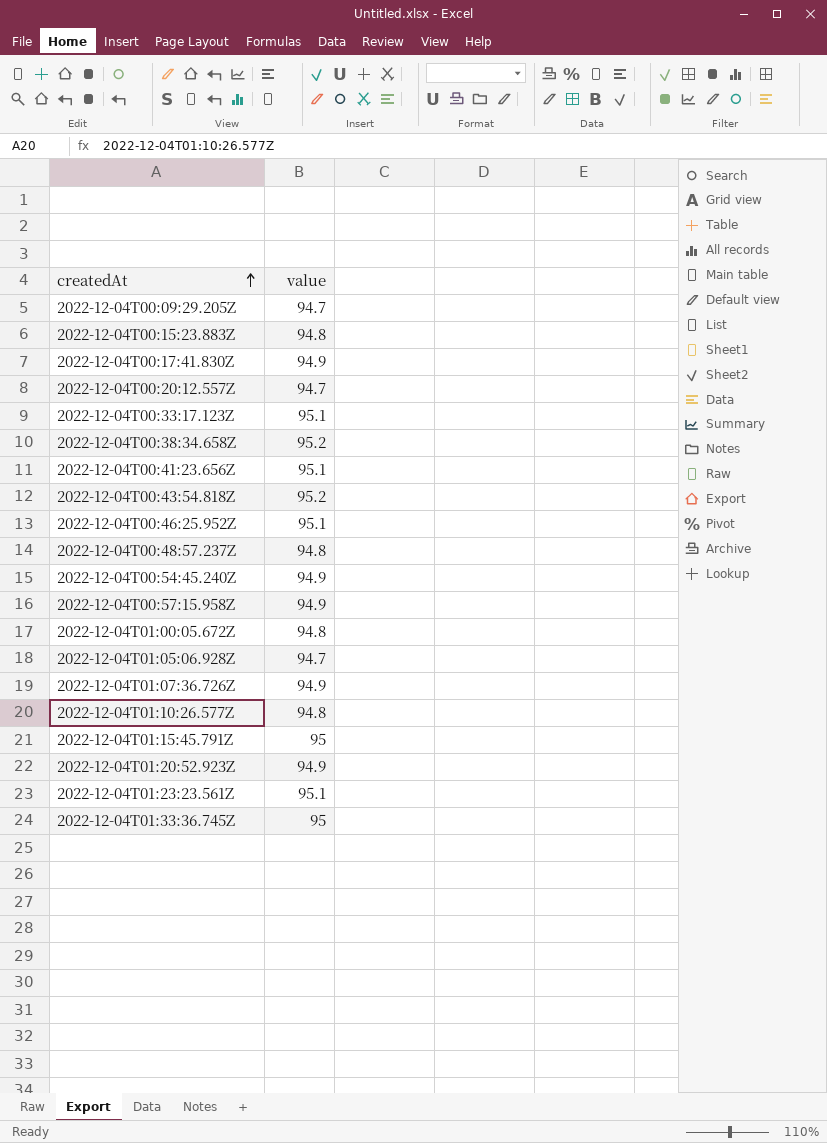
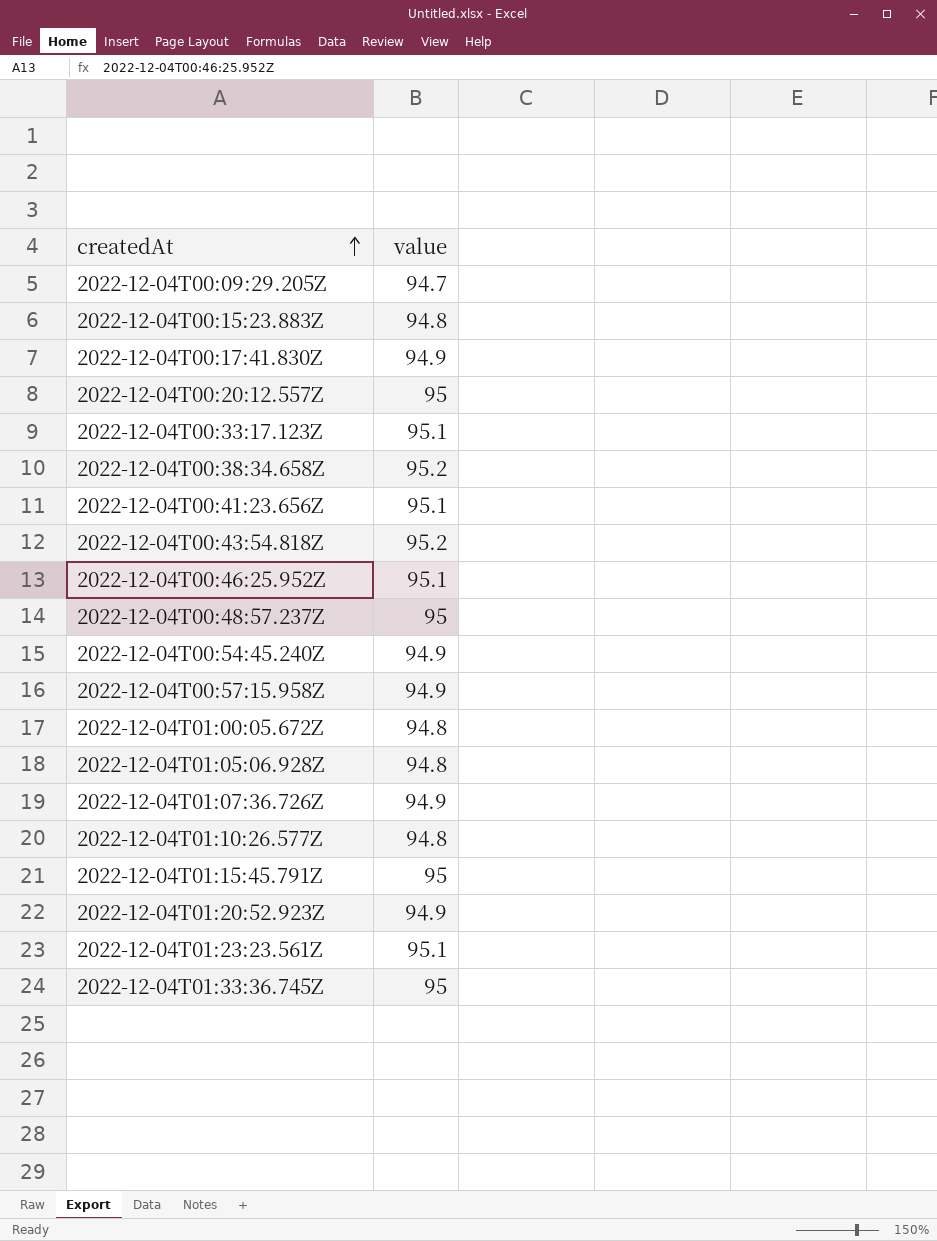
2022-12-04T00:20:12.557Z | value: 94.7 -> 95
2022-12-04T00:48:57.237Z | value: 94.8 -> 95
2022-12-04T01:05:06.928Z | value: 94.7 -> 94.8

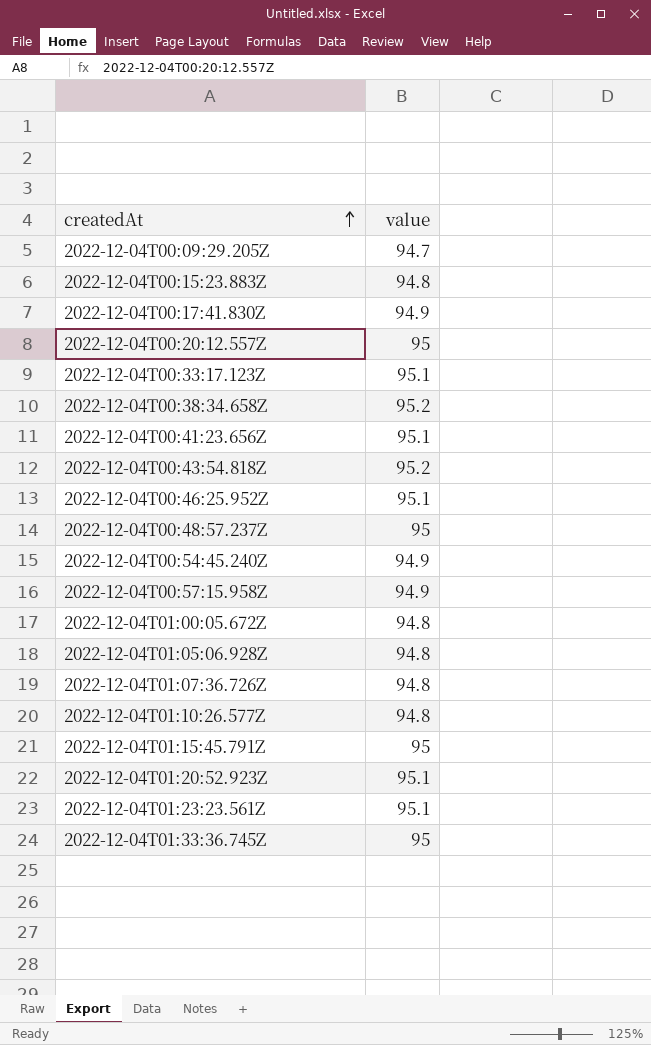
2022-12-04T01:07:36.726Z | value: 94.9 -> 94.8
2022-12-04T01:20:52.923Z | value: 94.9 -> 95.1

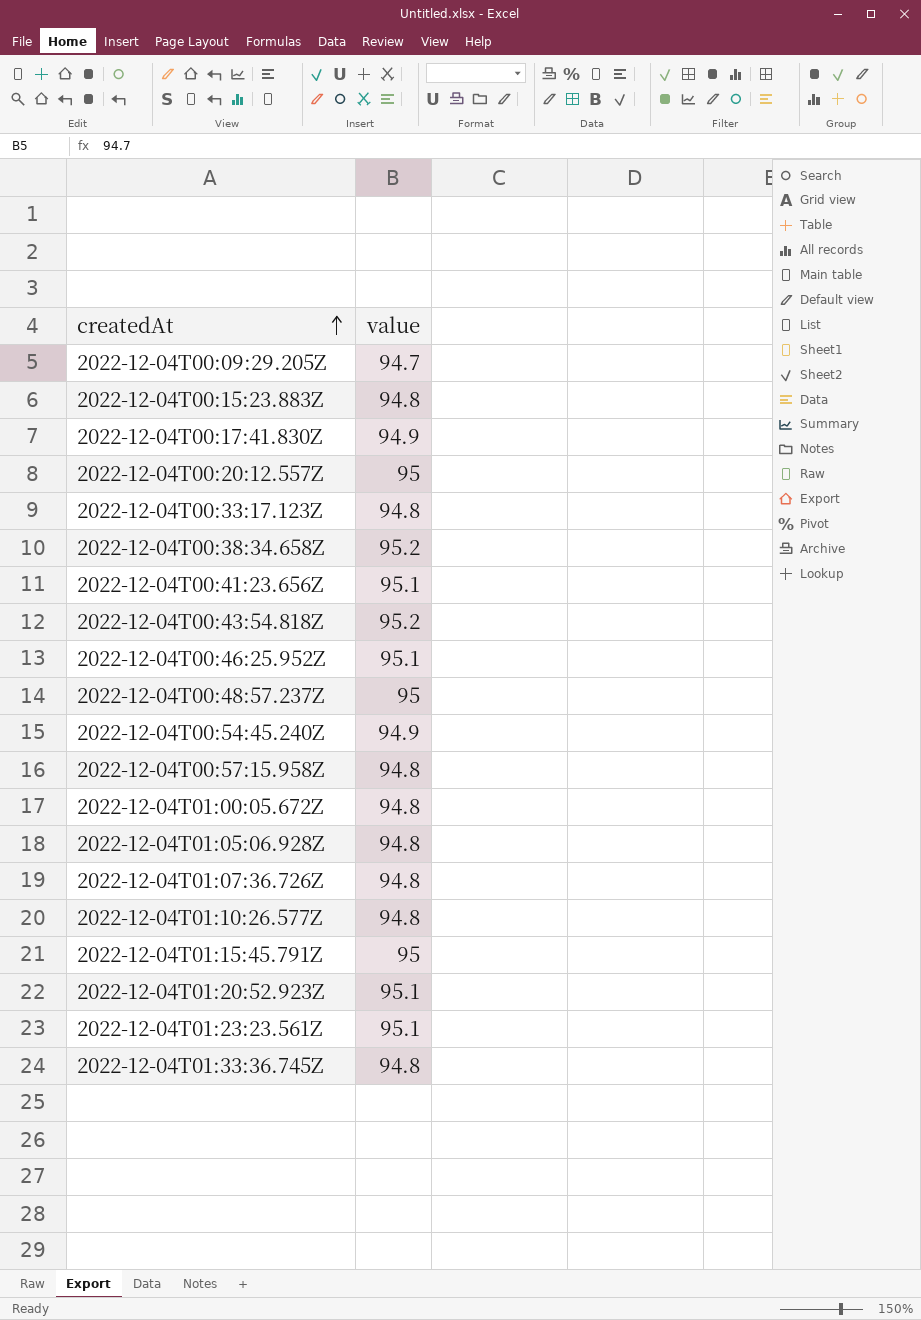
2022-12-04T00:33:17.123Z | value: 95.1 -> 94.8
2022-12-04T00:57:15.958Z | value: 94.9 -> 94.8
2022-12-04T01:33:36.745Z | value: 95 -> 94.8

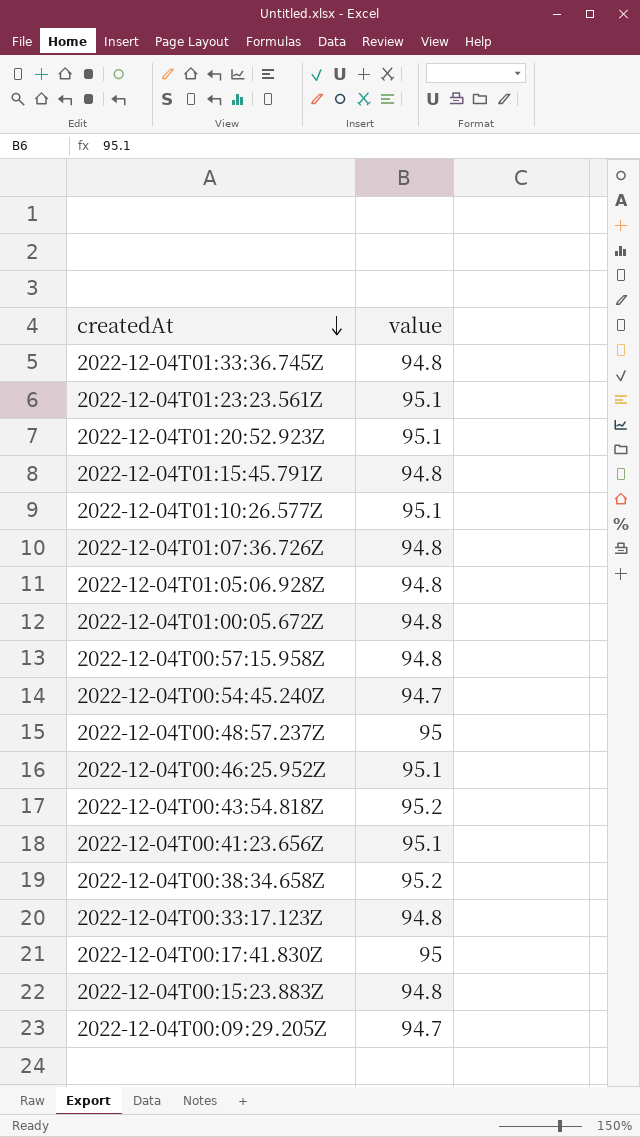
row order: createdAt ascending -> createdAt descending
row 2022-12-04T00:20:12.557Z: 95 -> none
2022-12-04T01:15:45.791Z | value: 95 -> 94.8
2022-12-04T01:10:26.577Z | value: 94.8 -> 95.1
2022-12-04T00:54:45.240Z | value: 94.9 -> 94.7
2022-12-04T00:17:41.830Z | value: 94.9 -> 95

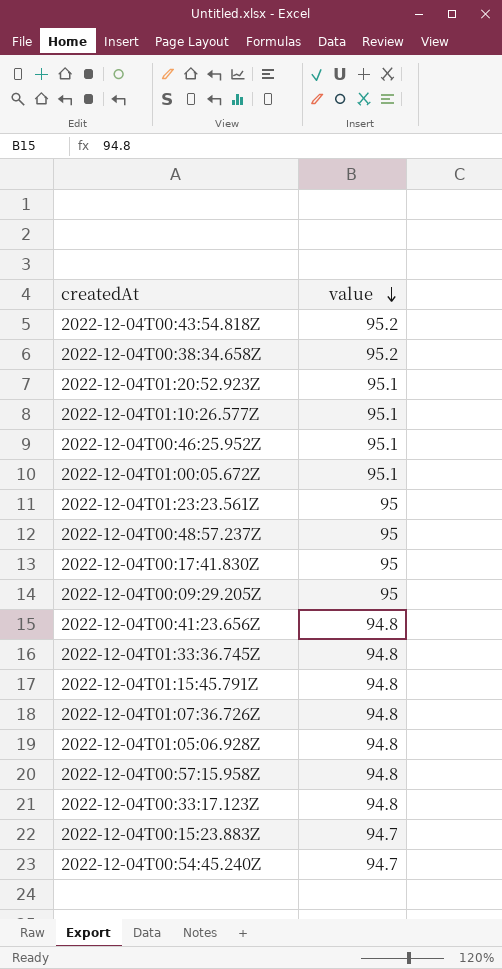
row order: createdAt descending -> value descending
2022-12-04T01:00:05.672Z | value: 94.8 -> 95.1
2022-12-04T01:23:23.561Z | value: 95.1 -> 95
2022-12-04T00:09:29.205Z | value: 94.7 -> 95
2022-12-04T00:41:23.656Z | value: 95.1 -> 94.8
2022-12-04T00:15:23.883Z | value: 94.8 -> 94.7

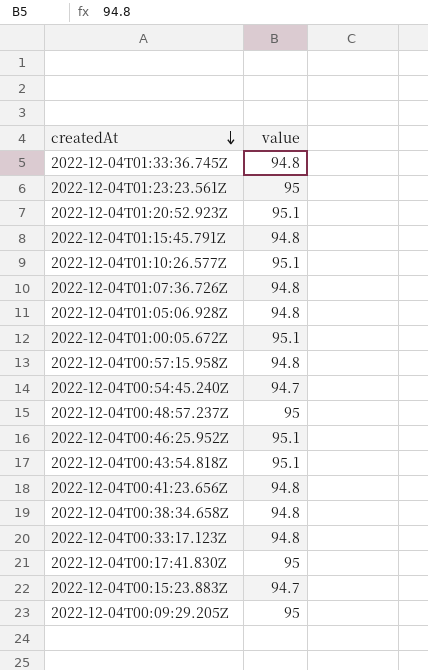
row order: value descending -> createdAt descending
2022-12-04T00:43:54.818Z | value: 95.2 -> 95.1
2022-12-04T00:38:34.658Z | value: 95.2 -> 94.8

